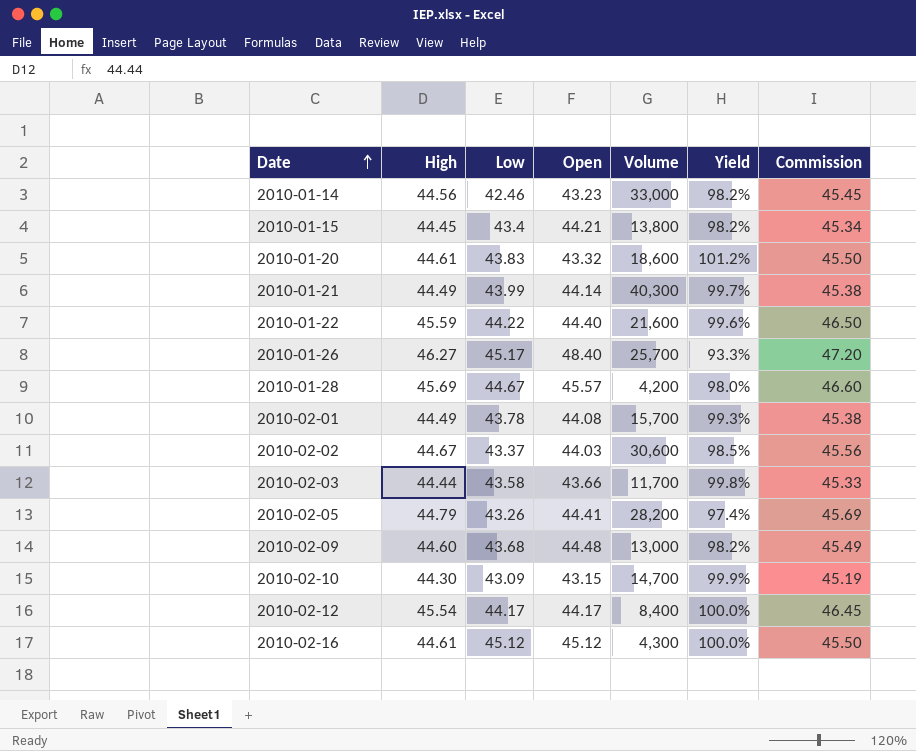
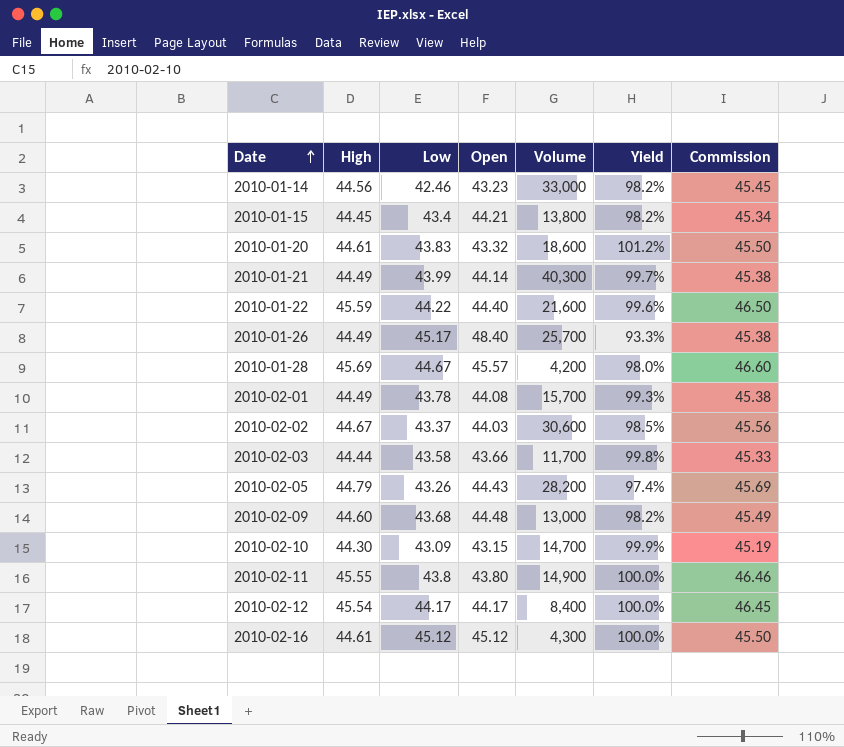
2010-01-26 | High: 46.27 -> 44.49
2010-01-26 | Commission: 47.20 -> 45.38
2010-02-05 | Open: 44.41 -> 44.43
row 2010-02-11: none -> 45.55 | 43.8 | 43.80 | 14,900 | 100.0% | 46.46

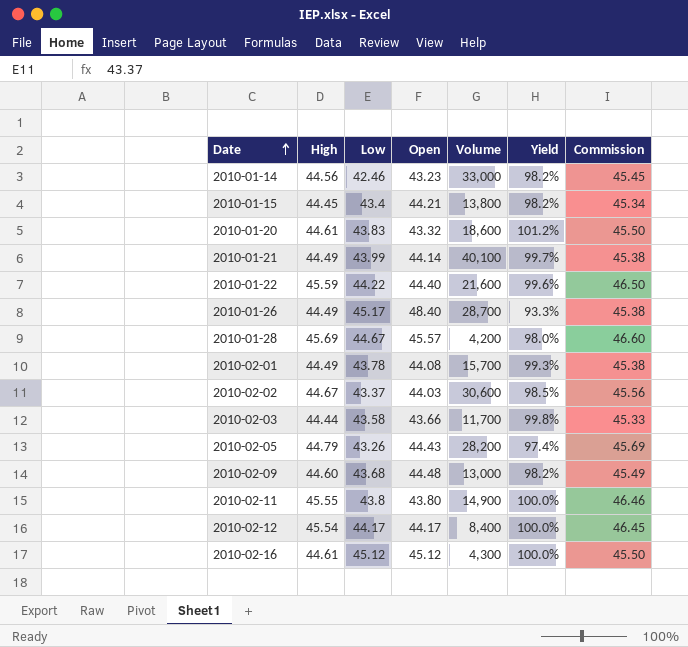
row 2010-02-10: 44.30 | 43.09 | 43.15 | 14,700 | 99.9% | 45.19 -> none
2010-01-21 | Volume: 40,300 -> 40,100
2010-01-26 | Volume: 25,700 -> 28,700

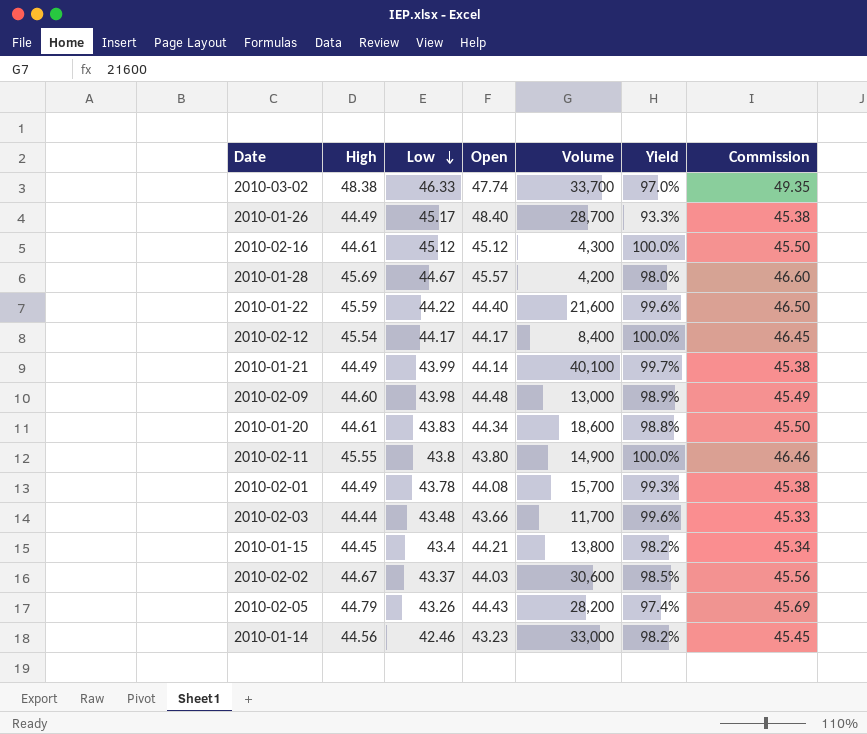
row order: Date ascending -> Low descending
row 2010-03-02: none -> 48.38 | 46.33 | 47.74 | 33,700 | 97.0% | 49.35
2010-02-09 | Low: 43.68 -> 43.98
2010-02-09 | Yield: 98.2% -> 98.9%
2010-01-20 | Open: 43.32 -> 44.34
2010-01-20 | Yield: 101.2% -> 98.8%
2010-02-03 | Low: 43.58 -> 43.48
2010-02-03 | Yield: 99.8% -> 99.6%

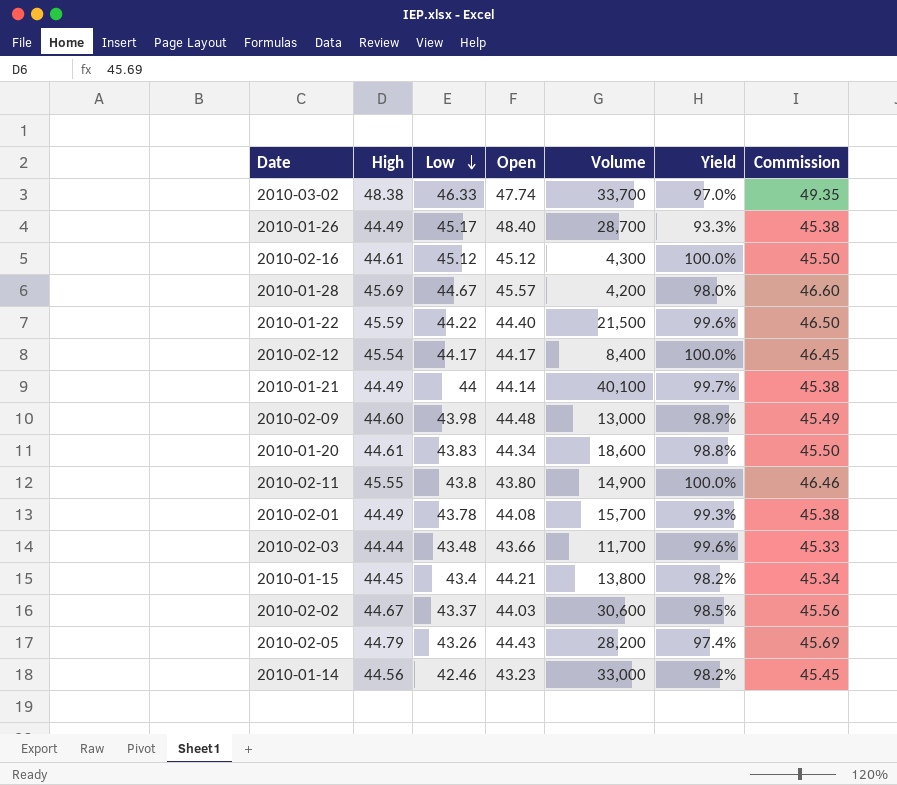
2010-01-22 | Volume: 21,600 -> 21,500
2010-01-21 | Low: 43.99 -> 44

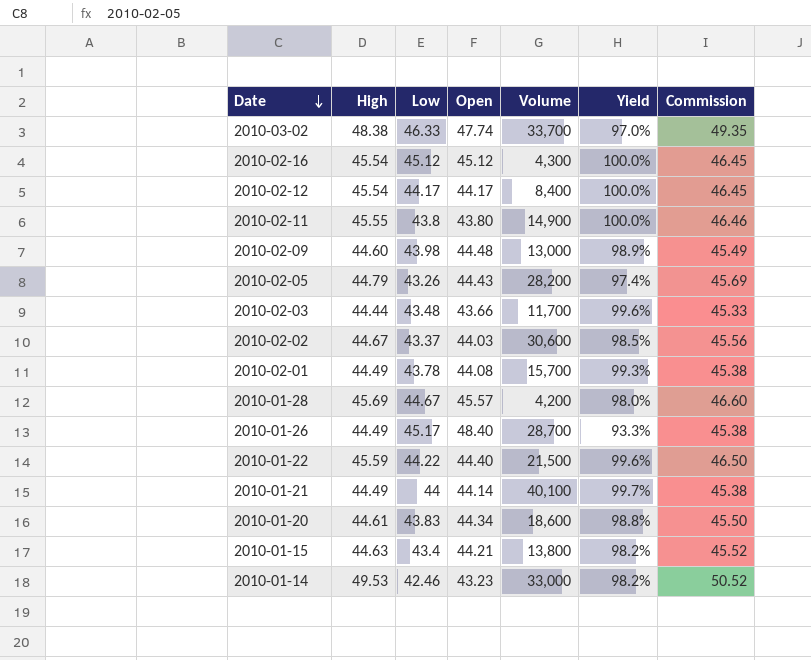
row order: Low descending -> Date descending
2010-02-16 | High: 44.61 -> 45.54
2010-02-16 | Commission: 45.50 -> 46.45
2010-01-15 | High: 44.45 -> 44.63
2010-01-15 | Commission: 45.34 -> 45.52
2010-01-14 | High: 44.56 -> 49.53
2010-01-14 | Commission: 45.45 -> 50.52

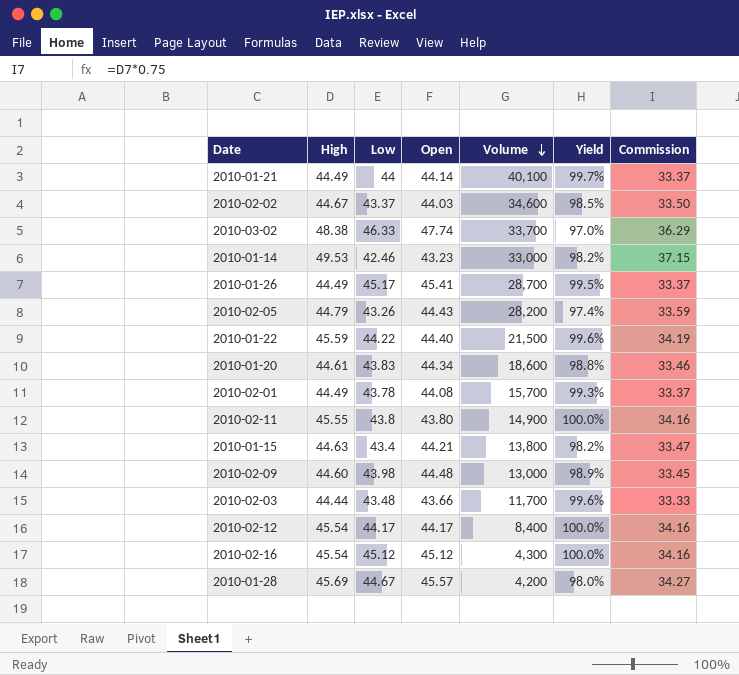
row order: Date descending -> Volume descending
column Commission | formula: [High] * 1.02 -> [High] * 0.75
2010-02-02 | Volume: 30,600 -> 34,600
2010-01-26 | Open: 48.40 -> 45.41
2010-01-26 | Yield: 93.3% -> 99.5%

